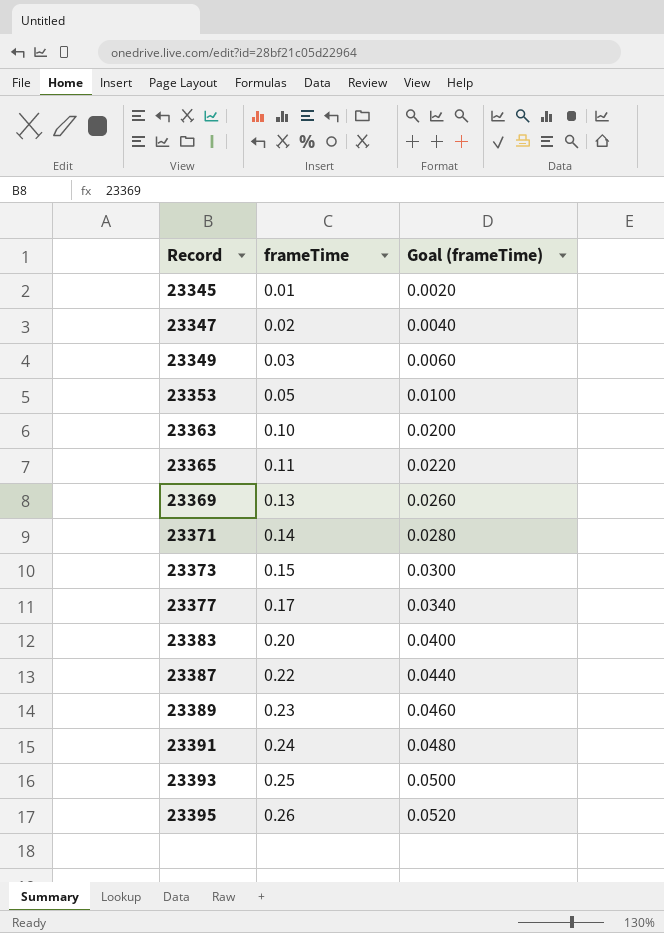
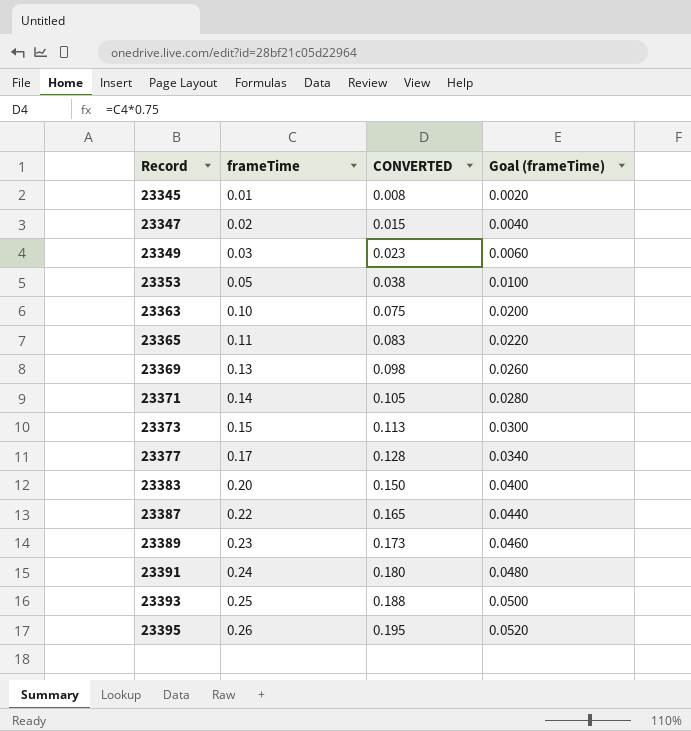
column CONVERTED | formula: none -> [frameTime] * 0.75

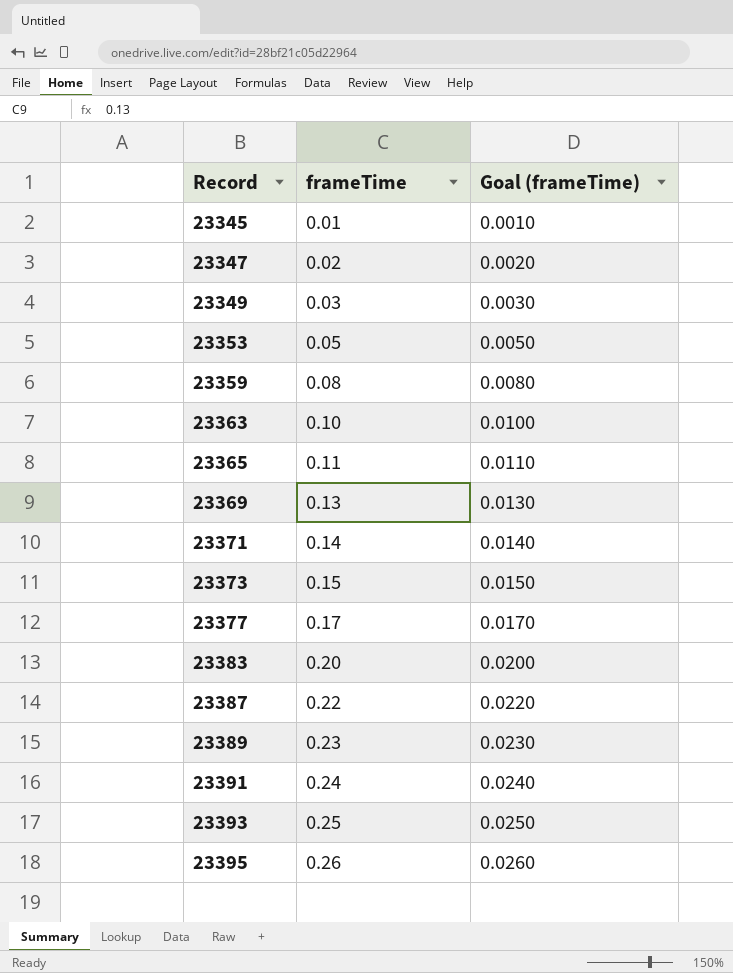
column CONVERTED | formula: [frameTime] * 0.75 -> none
column Goal (frameTime) | formula: [frameTime] * 0.2 -> [frameTime] * 0.1
row 23359: none -> 0.08 | 0.0080

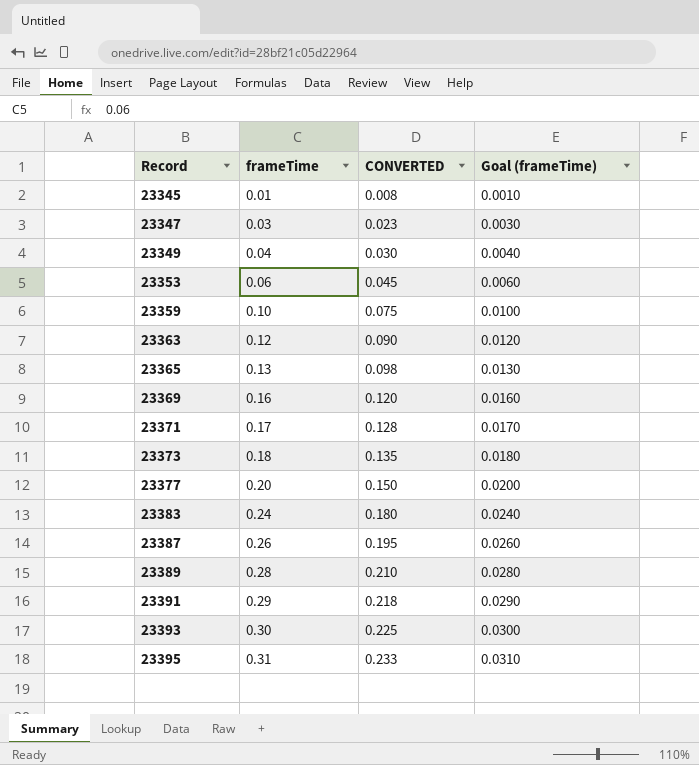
column CONVERTED | formula: none -> [frameTime] * 0.75
23347 | frameTime: 0.02 -> 0.03
23347 | Goal (frameTime): 0.0020 -> 0.0030
23349 | frameTime: 0.03 -> 0.04
23349 | Goal (frameTime): 0.0030 -> 0.0040
23353 | frameTime: 0.05 -> 0.06
23353 | Goal (frameTime): 0.0050 -> 0.0060
23359 | frameTime: 0.08 -> 0.10
23359 | Goal (frameTime): 0.0080 -> 0.0100
23363 | frameTime: 0.10 -> 0.12
23363 | Goal (frameTime): 0.0100 -> 0.0120
23365 | frameTime: 0.11 -> 0.13
23365 | Goal (frameTime): 0.0110 -> 0.0130
23369 | frameTime: 0.13 -> 0.16
23369 | Goal (frameTime): 0.0130 -> 0.0160
23371 | frameTime: 0.14 -> 0.17
23371 | Goal (frameTime): 0.0140 -> 0.0170
23373 | frameTime: 0.15 -> 0.18
23373 | Goal (frameTime): 0.0150 -> 0.0180
23377 | frameTime: 0.17 -> 0.20
23377 | Goal (frameTime): 0.0170 -> 0.0200
23383 | frameTime: 0.20 -> 0.24
23383 | Goal (frameTime): 0.0200 -> 0.0240
23387 | frameTime: 0.22 -> 0.26
23387 | Goal (frameTime): 0.0220 -> 0.0260
23389 | frameTime: 0.23 -> 0.28
23389 | Goal (frameTime): 0.0230 -> 0.0280
23391 | frameTime: 0.24 -> 0.29
23391 | Goal (frameTime): 0.0240 -> 0.0290
23393 | frameTime: 0.25 -> 0.30
23393 | Goal (frameTime): 0.0250 -> 0.0300
23395 | frameTime: 0.26 -> 0.31
23395 | Goal (frameTime): 0.0260 -> 0.0310

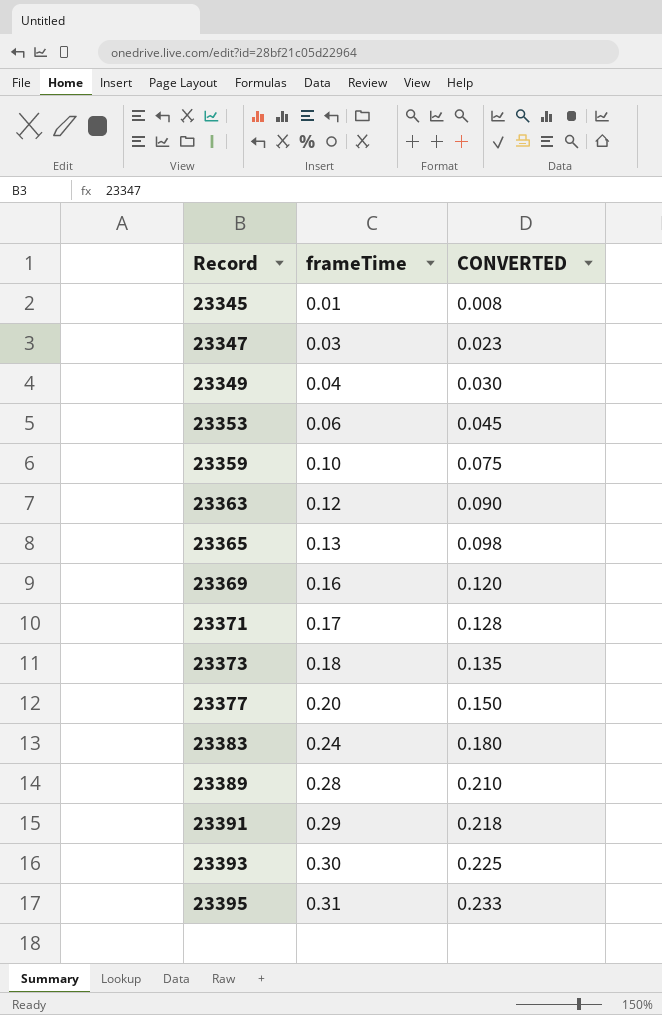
column Goal (frameTime) | formula: [frameTime] * 0.1 -> none
row 23387: 0.26 | 0.195 | 0.0260 -> none

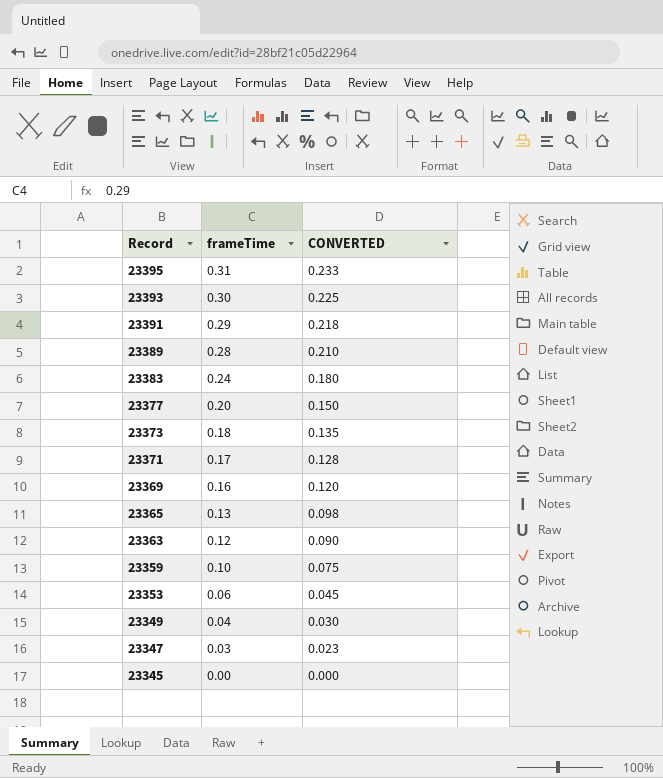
row order: Record ascending -> Record descending
23345 | frameTime: 0.01 -> 0.00
23345 | CONVERTED: 0.008 -> 0.000

